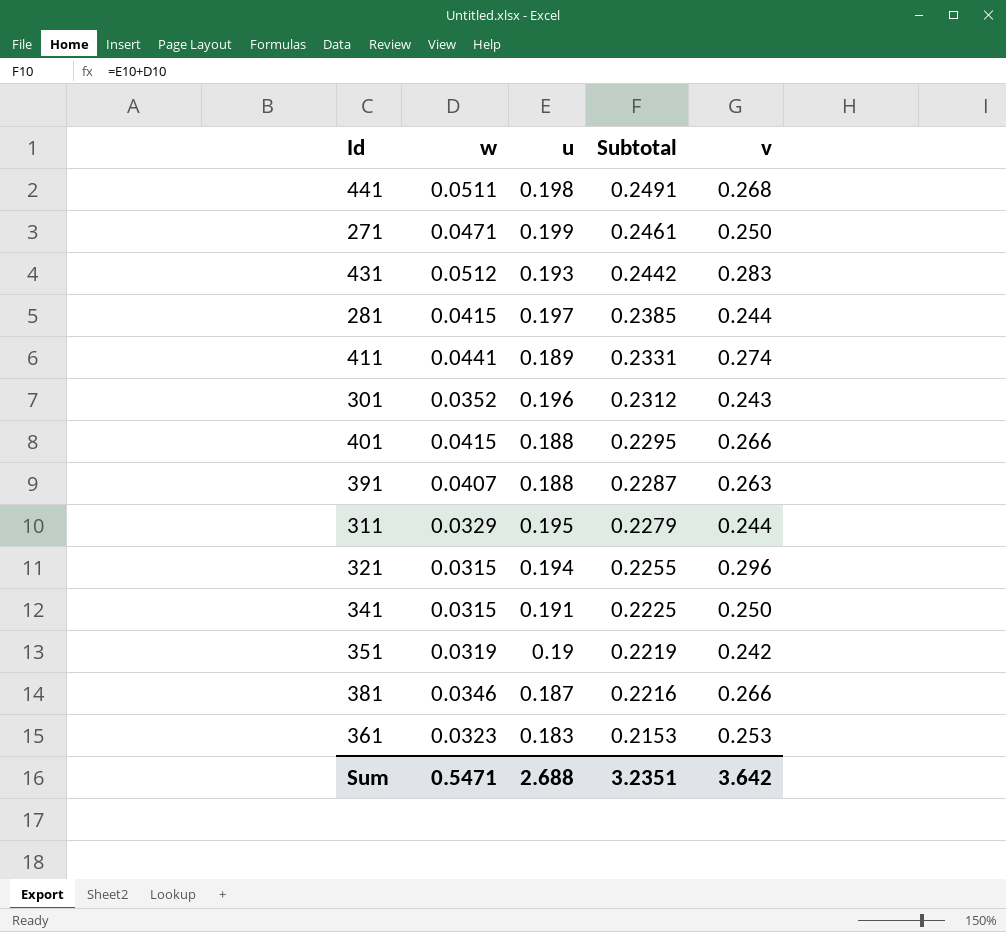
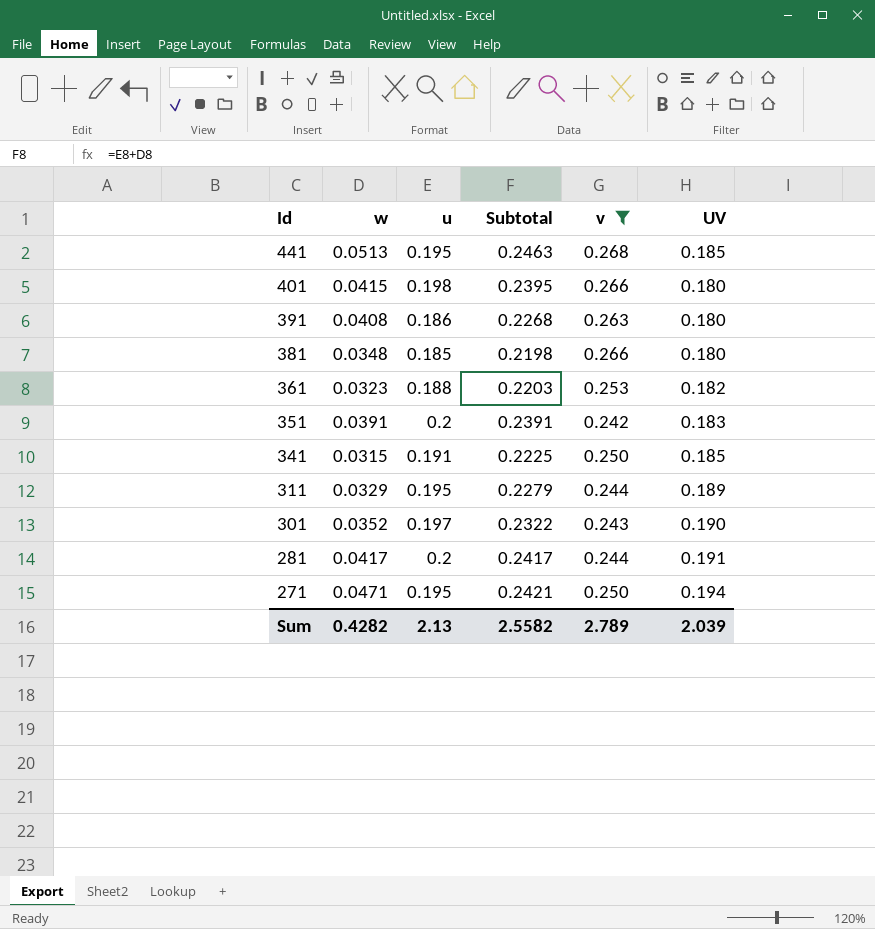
filter: none -> v <= 0.268
row order: Subtotal descending -> Id descending
column UV | position: none -> 6
441 | w: 0.0511 -> 0.0513
441 | u: 0.198 -> 0.195
441 | Subtotal: 0.2491 -> 0.2463
401 | u: 0.188 -> 0.198
401 | Subtotal: 0.2295 -> 0.2395
391 | w: 0.0407 -> 0.0408
391 | u: 0.188 -> 0.186
391 | Subtotal: 0.2287 -> 0.2268
381 | w: 0.0346 -> 0.0348
381 | u: 0.187 -> 0.185
381 | Subtotal: 0.2216 -> 0.2198
361 | u: 0.183 -> 0.188
361 | Subtotal: 0.2153 -> 0.2203
351 | w: 0.0319 -> 0.0391
351 | u: 0.19 -> 0.2
351 | Subtotal: 0.2219 -> 0.2391
301 | u: 0.196 -> 0.197
301 | Subtotal: 0.2312 -> 0.2322
281 | w: 0.0415 -> 0.0417
281 | u: 0.197 -> 0.2
281 | Subtotal: 0.2385 -> 0.2417
271 | u: 0.199 -> 0.195
271 | Subtotal: 0.2461 -> 0.2421
Sum | w: 0.5471 -> 0.4282
Sum | u: 2.688 -> 2.13
Sum | Subtotal: 3.2351 -> 2.5582
Sum | v: 3.642 -> 2.789

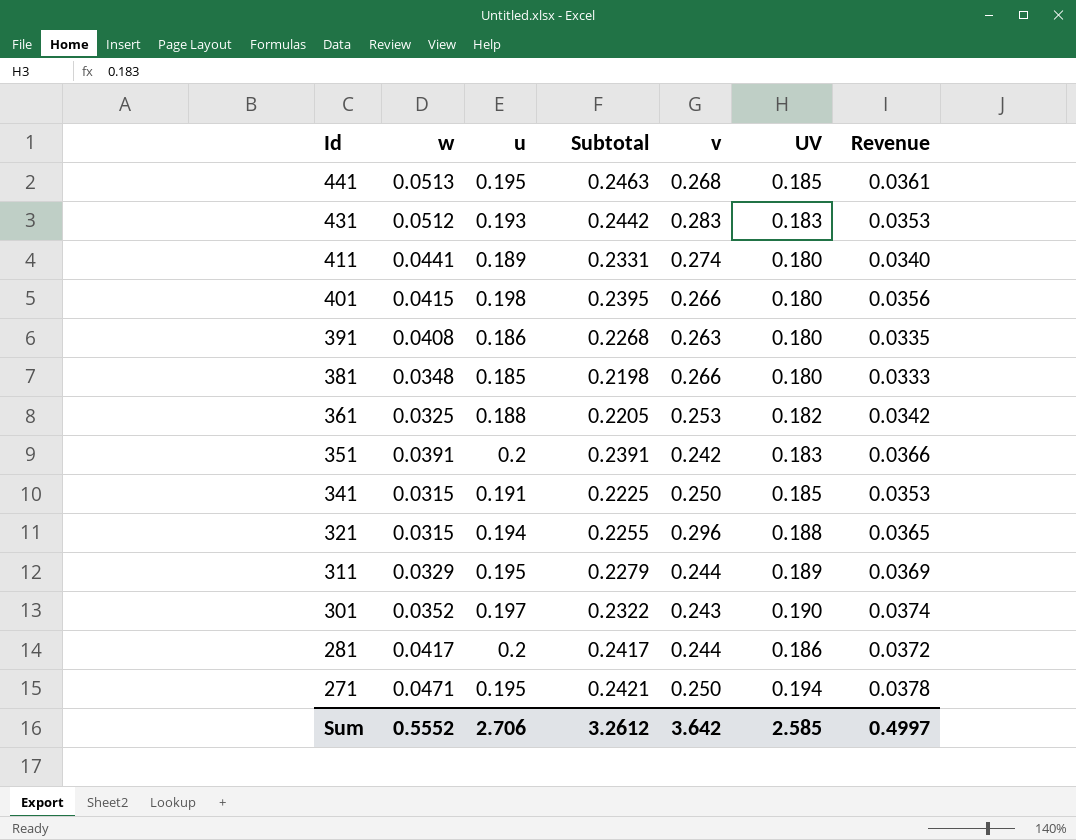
filter: v <= 0.268 -> none
column Revenue | formula: none -> [u] * [UV]
361 | w: 0.0323 -> 0.0325
361 | Subtotal: 0.2203 -> 0.2205
281 | UV: 0.191 -> 0.186
Sum | w: 0.4282 -> 0.5552
Sum | u: 2.13 -> 2.706
Sum | Subtotal: 2.5582 -> 3.2612
Sum | v: 2.789 -> 3.642
Sum | UV: 2.039 -> 2.585

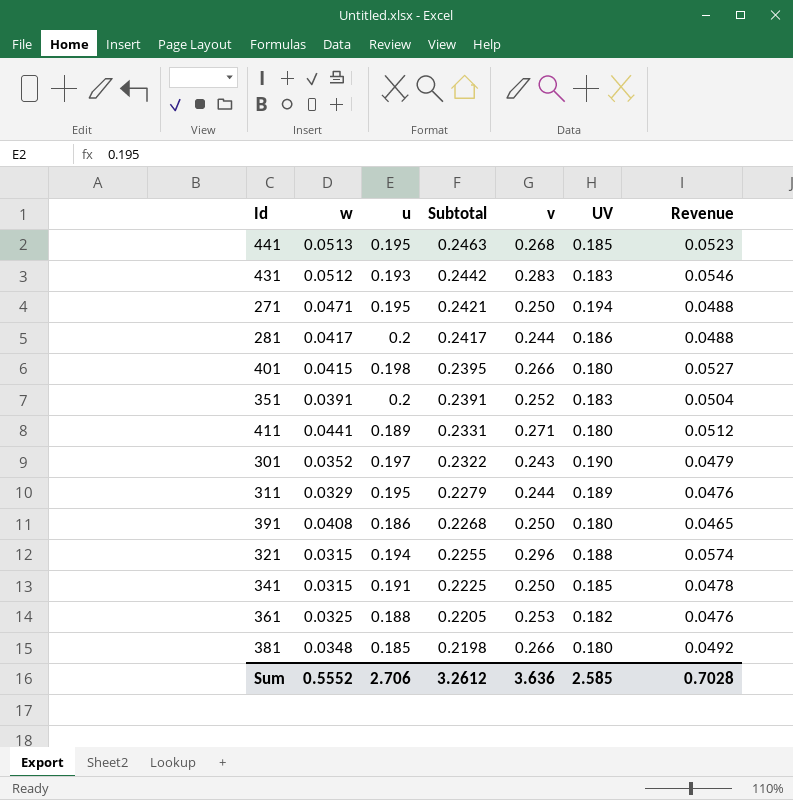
row order: Id descending -> Subtotal descending
column Revenue | formula: [u] * [UV] -> [u] * [v]
351 | v: 0.242 -> 0.252
411 | v: 0.274 -> 0.271
391 | v: 0.263 -> 0.250
Sum | v: 3.642 -> 3.636
Sum | Revenue: 0.4997 -> 0.7028

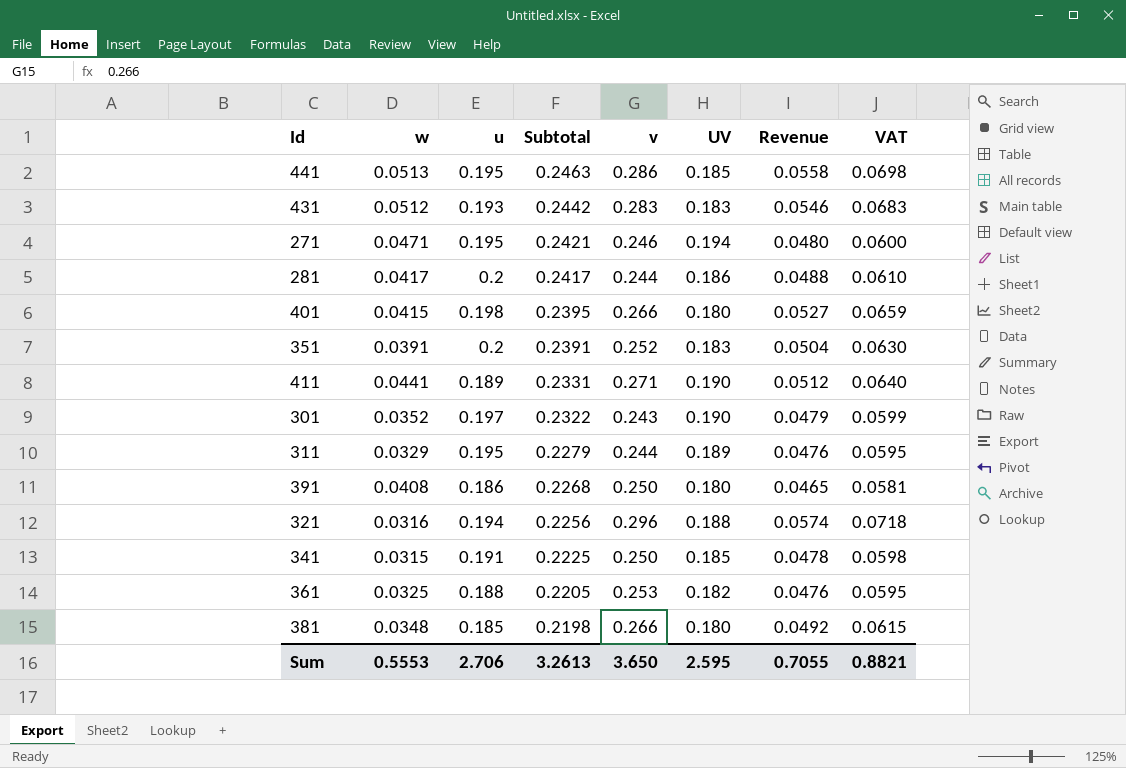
column VAT | formula: none -> [Revenue] * 1.25
441 | v: 0.268 -> 0.286
441 | Revenue: 0.0523 -> 0.0558
271 | v: 0.250 -> 0.246
271 | Revenue: 0.0488 -> 0.0480
411 | UV: 0.180 -> 0.190
321 | w: 0.0315 -> 0.0316
321 | Subtotal: 0.2255 -> 0.2256
Sum | w: 0.5552 -> 0.5553
Sum | Subtotal: 3.2612 -> 3.2613
Sum | v: 3.636 -> 3.650
Sum | UV: 2.585 -> 2.595
Sum | Revenue: 0.7028 -> 0.7055

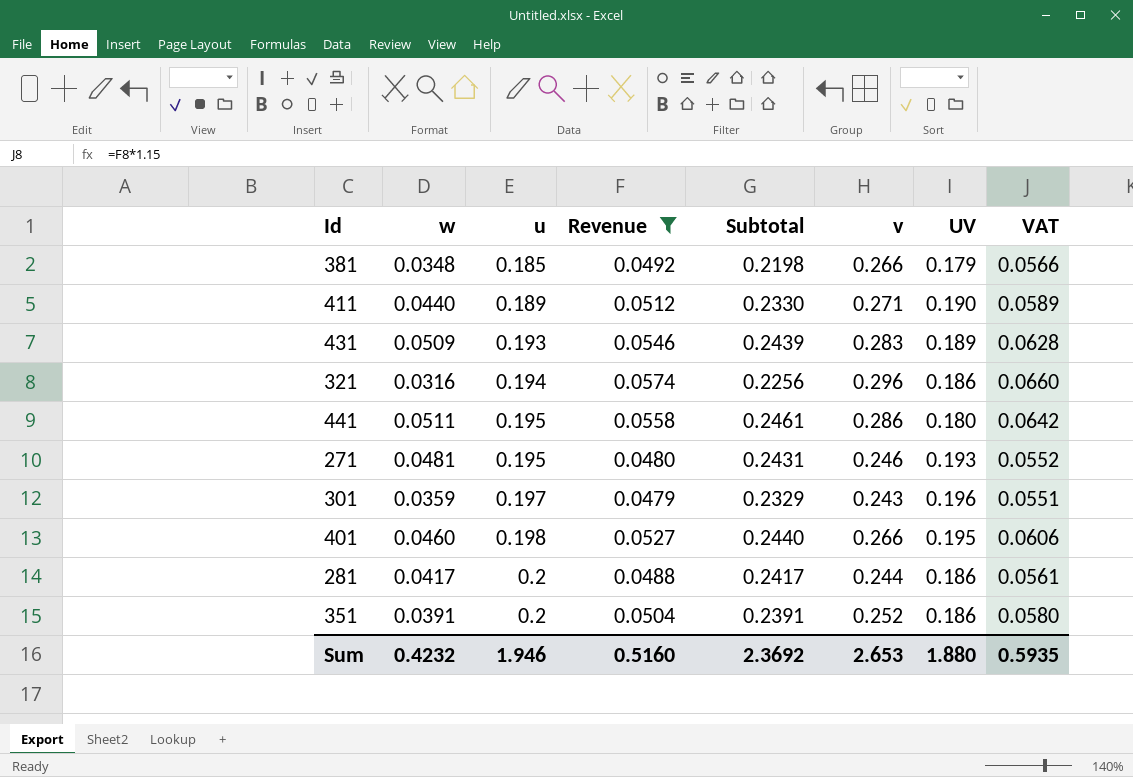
filter: none -> Revenue >= 0.0479
row order: Subtotal descending -> u ascending
column Revenue | position: 7 -> 4
column VAT | formula: [Revenue] * 1.25 -> [Revenue] * 1.15
381 | UV: 0.180 -> 0.179
411 | w: 0.0441 -> 0.0440
411 | Subtotal: 0.2331 -> 0.2330
431 | w: 0.0512 -> 0.0509
431 | Subtotal: 0.2442 -> 0.2439
431 | UV: 0.183 -> 0.189
321 | UV: 0.188 -> 0.186
441 | w: 0.0513 -> 0.0511
441 | Subtotal: 0.2463 -> 0.2461
441 | UV: 0.185 -> 0.180
271 | w: 0.0471 -> 0.0481
271 | Subtotal: 0.2421 -> 0.2431
271 | UV: 0.194 -> 0.193
301 | w: 0.0352 -> 0.0359
301 | Subtotal: 0.2322 -> 0.2329
301 | UV: 0.190 -> 0.196
401 | w: 0.0415 -> 0.0460
401 | Subtotal: 0.2395 -> 0.2440
401 | UV: 0.180 -> 0.195
351 | UV: 0.183 -> 0.186
Sum | w: 0.5553 -> 0.4232
Sum | u: 2.706 -> 1.946
Sum | Revenue: 0.7055 -> 0.5160
Sum | Subtotal: 3.2613 -> 2.3692
Sum | v: 3.650 -> 2.653
Sum | UV: 2.595 -> 1.880
Sum | VAT: 0.8821 -> 0.5935

